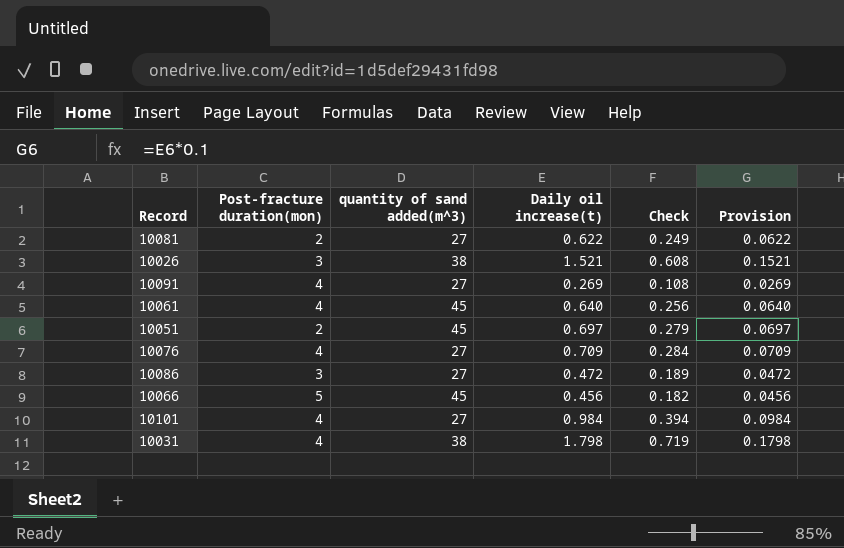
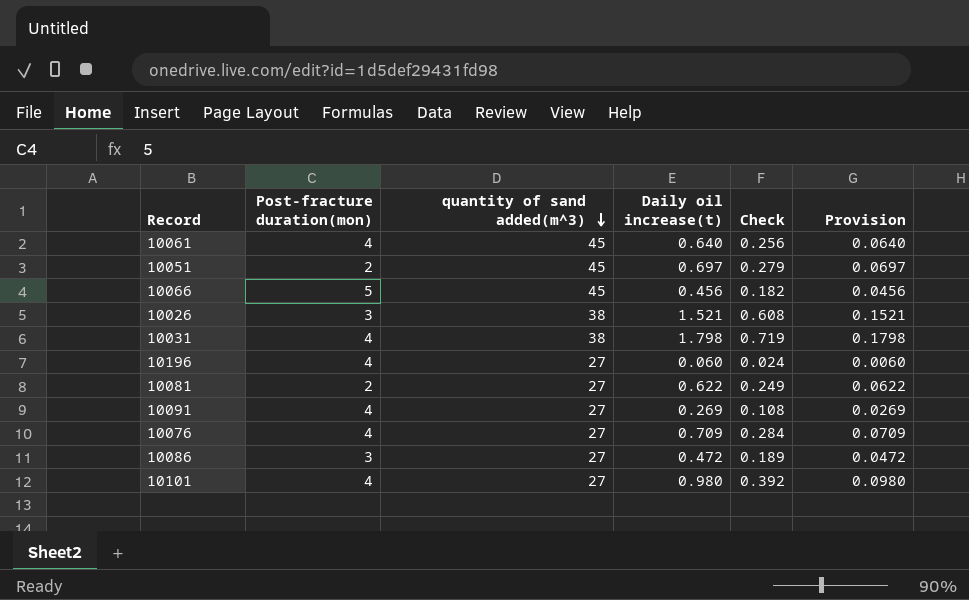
row order: none -> quantity of sand added(m^3) descending
row 10196: none -> 4 | 27 | 0.060 | 0.024 | 0.0060
10101 | Daily oil increase(t): 0.984 -> 0.980
10101 | Check: 0.394 -> 0.392
10101 | Provision: 0.0984 -> 0.0980

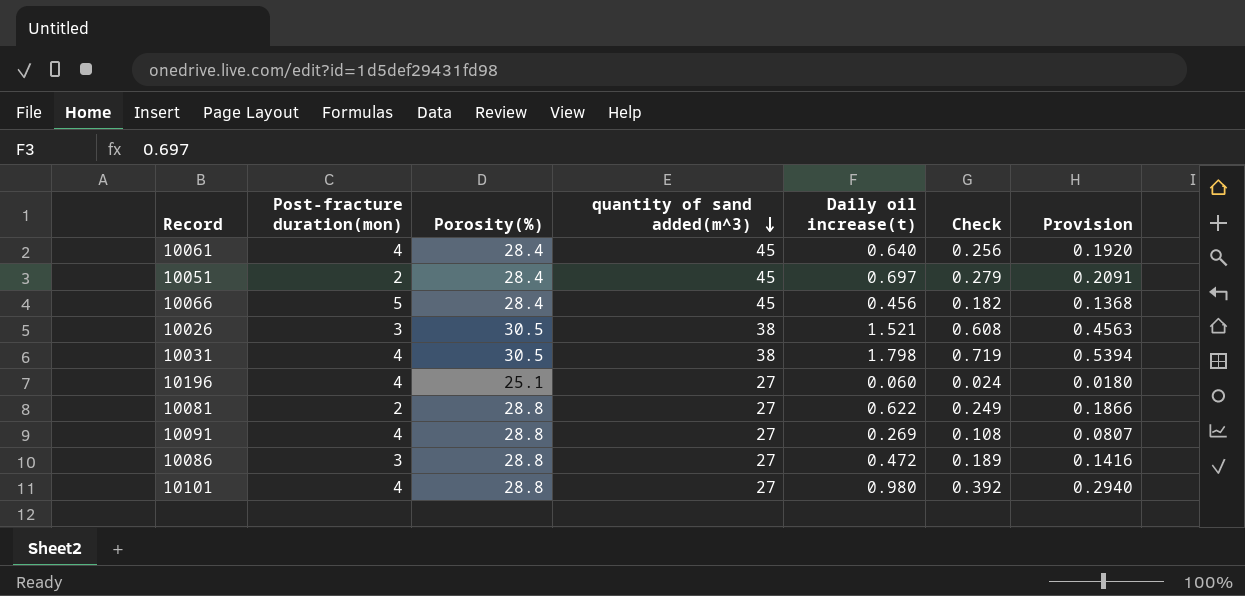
column Porosity(%) | position: none -> 3
column Provision | formula: [Daily oil increase(t)] * 0.1 -> [Daily oil increase(t)] * 0.3
row 10076: 4 | 27 | 0.709 | 0.284 | 0.0709 -> none

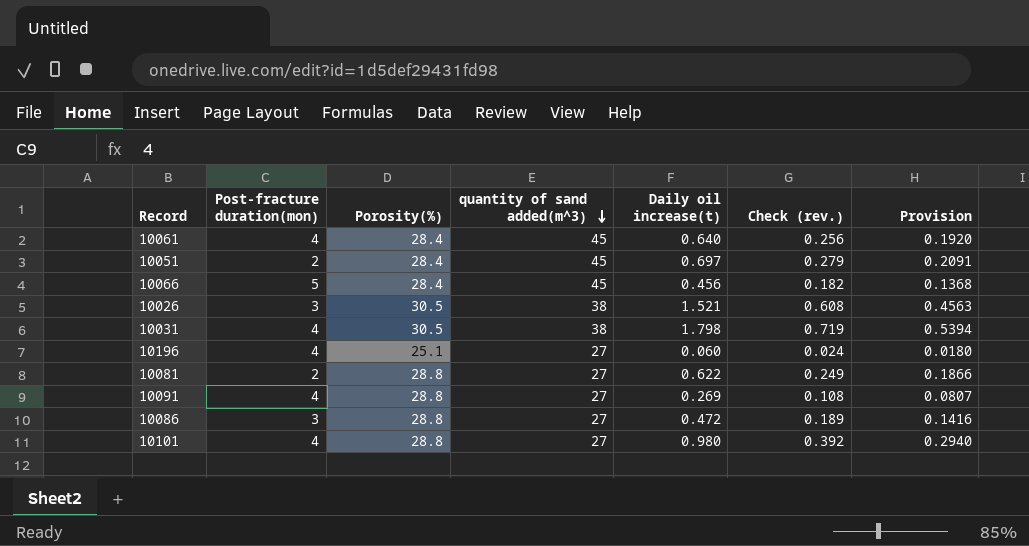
column name: Check -> Check (rev.)

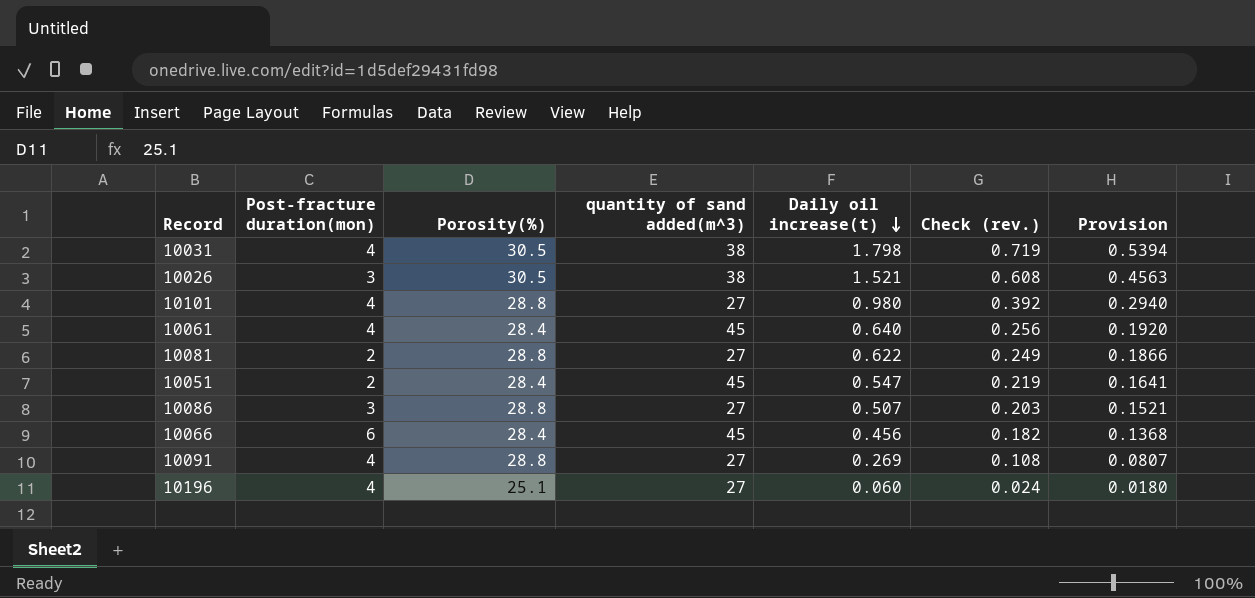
row order: quantity of sand added(m^3) descending -> Daily oil increase(t) descending
10051 | Daily oil increase(t): 0.697 -> 0.547
10051 | Check (rev.): 0.279 -> 0.219
10051 | Provision: 0.2091 -> 0.1641
10086 | Daily oil increase(t): 0.472 -> 0.507
10086 | Check (rev.): 0.189 -> 0.203
10086 | Provision: 0.1416 -> 0.1521
10066 | Post-fracture duration(mon): 5 -> 6

